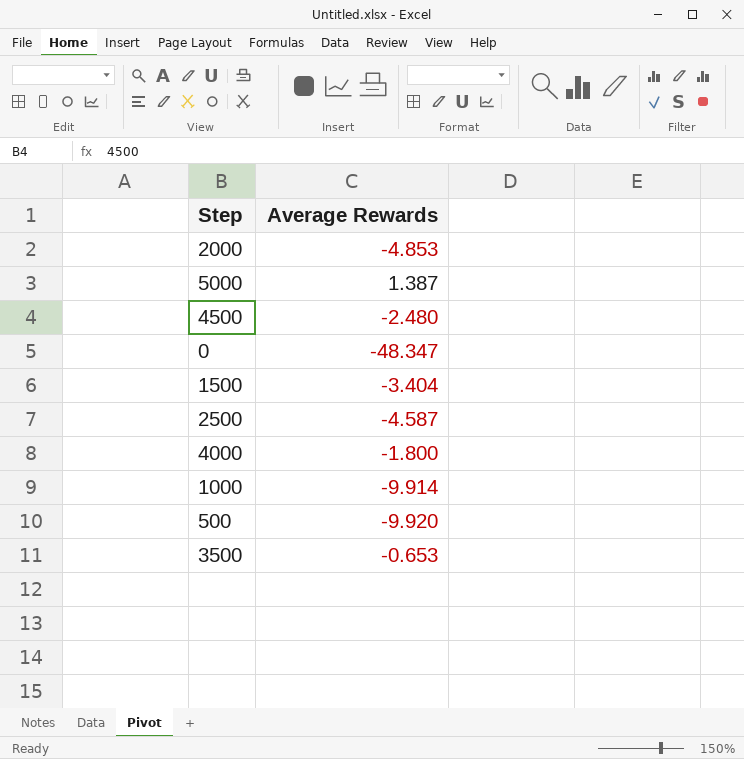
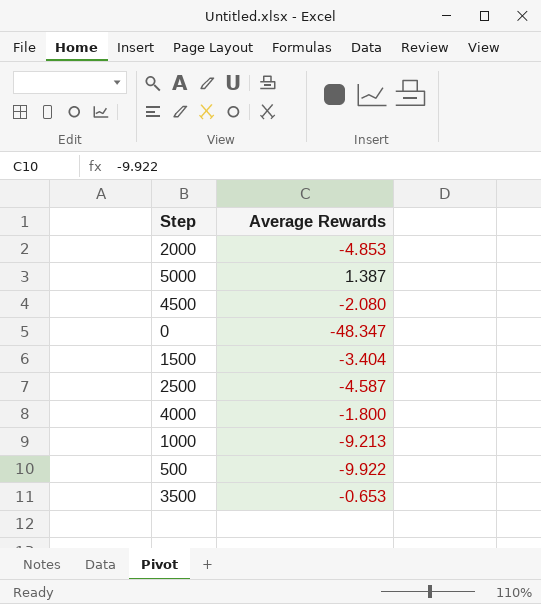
4500 | Average Rewards: -2.480 -> -2.080
1000 | Average Rewards: -9.914 -> -9.213
500 | Average Rewards: -9.920 -> -9.922

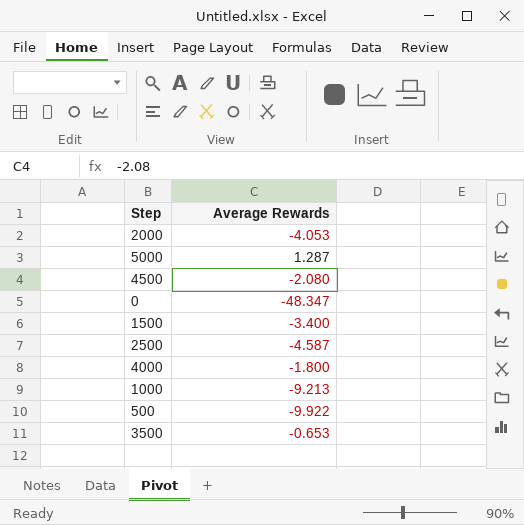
2000 | Average Rewards: -4.853 -> -4.053
5000 | Average Rewards: 1.387 -> 1.287
1500 | Average Rewards: -3.404 -> -3.400

